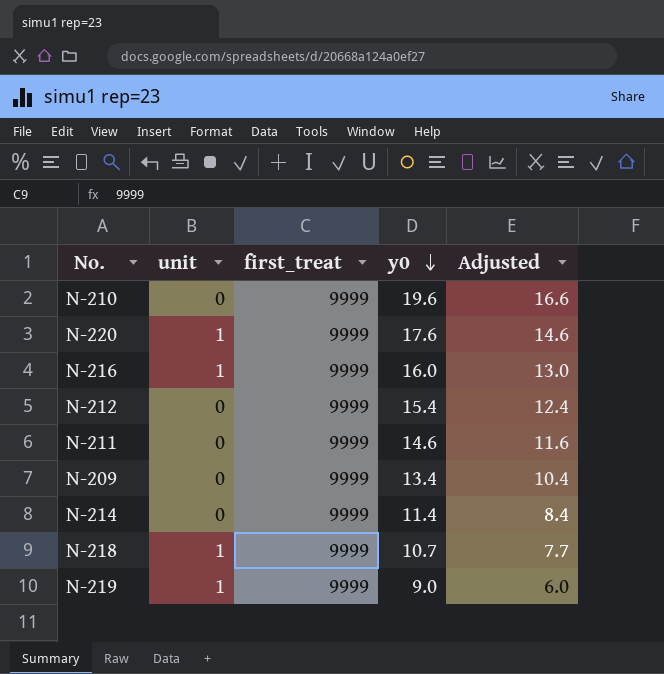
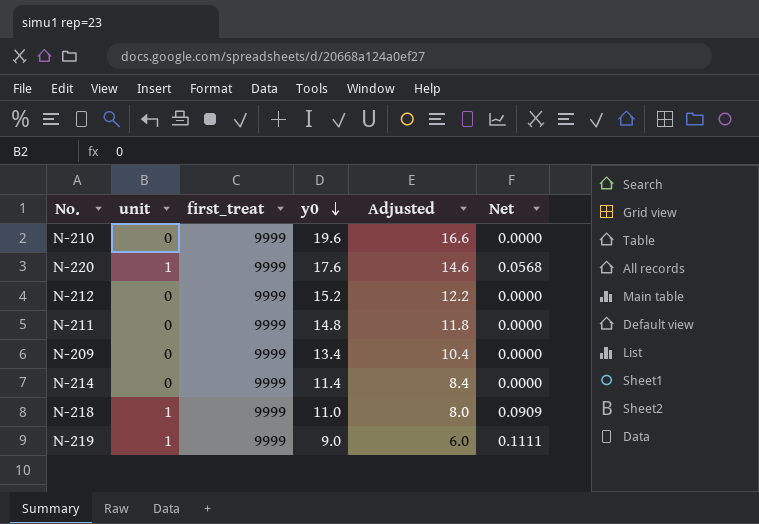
column Net | formula: none -> [unit] / [y0]
row N-216: 1 | 9999 | 16.0 | 13.0 -> none
N-212 | y0: 15.4 -> 15.2
N-212 | Adjusted: 12.4 -> 12.2
N-211 | y0: 14.6 -> 14.8
N-211 | Adjusted: 11.6 -> 11.8
N-218 | y0: 10.7 -> 11.0
N-218 | Adjusted: 7.7 -> 8.0

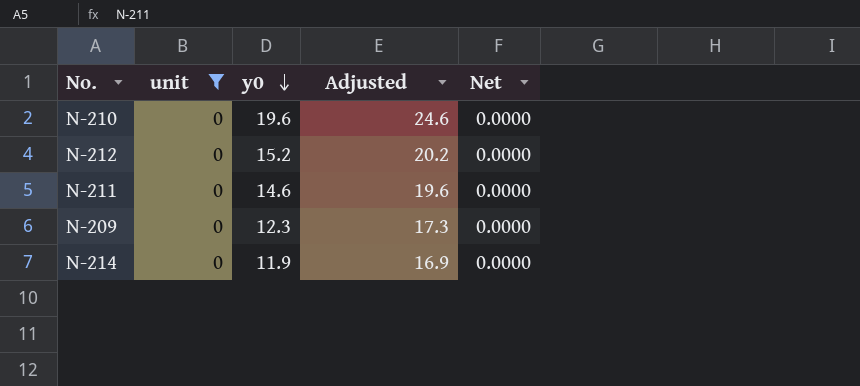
filter: none -> unit = 0
column first_treat | position: 3 -> none
column Adjusted | formula: [y0] - 3 -> [y0] + 5
N-211 | y0: 14.8 -> 14.6
N-209 | y0: 13.4 -> 12.3
N-214 | y0: 11.4 -> 11.9

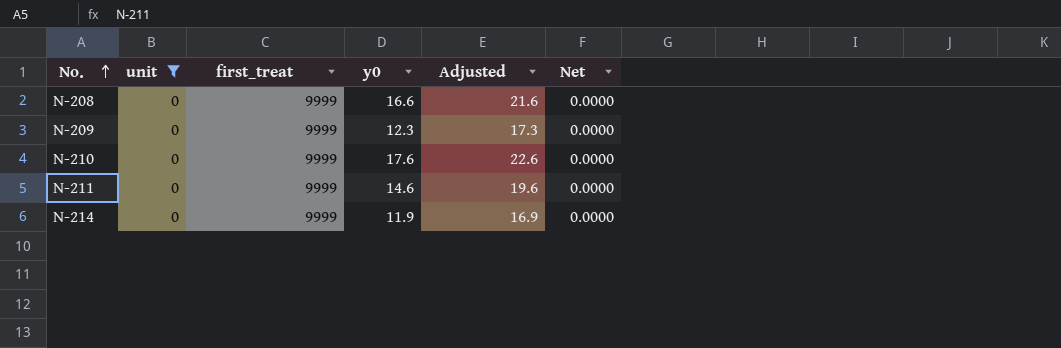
row order: y0 descending -> No. ascending
column first_treat | position: none -> 3
row N-212: 0 | 15.2 | 20.2 | 0.0000 -> none
row N-208: none -> 0 | 9999 | 16.6 | 21.6 | 0.0000
N-210 | y0: 19.6 -> 17.6
N-210 | Adjusted: 24.6 -> 22.6

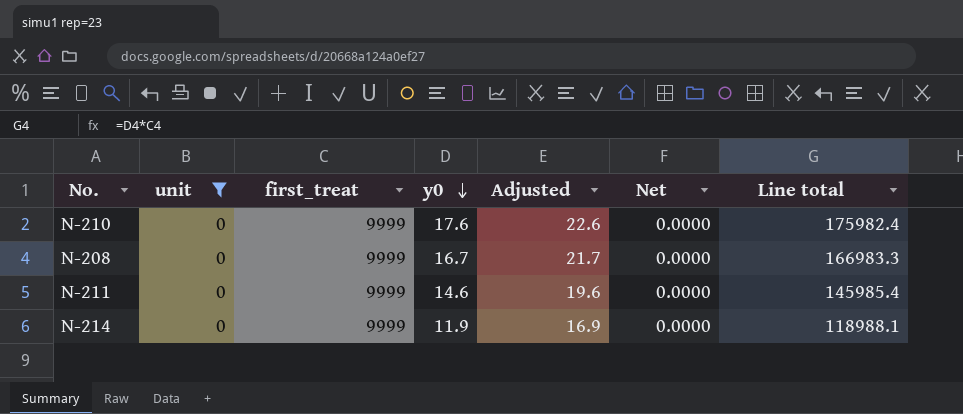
row order: No. ascending -> y0 descending
column Line total | formula: none -> [first_treat] * [y0]
row N-209: 0 | 9999 | 12.3 | 17.3 | 0.0000 -> none
N-208 | y0: 16.6 -> 16.7
N-208 | Adjusted: 21.6 -> 21.7

